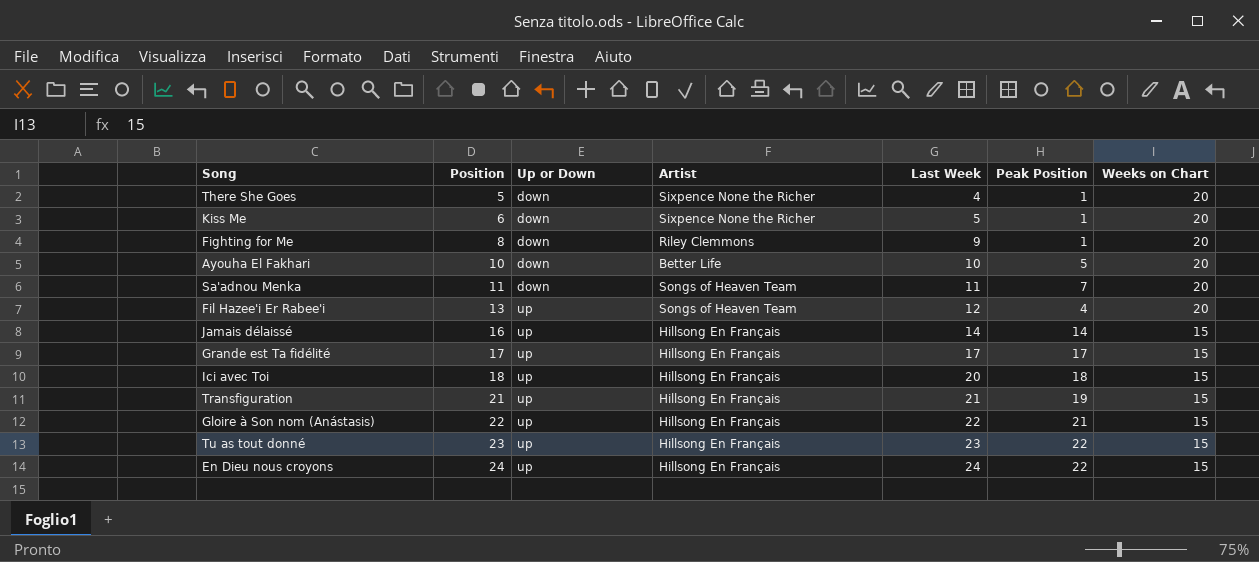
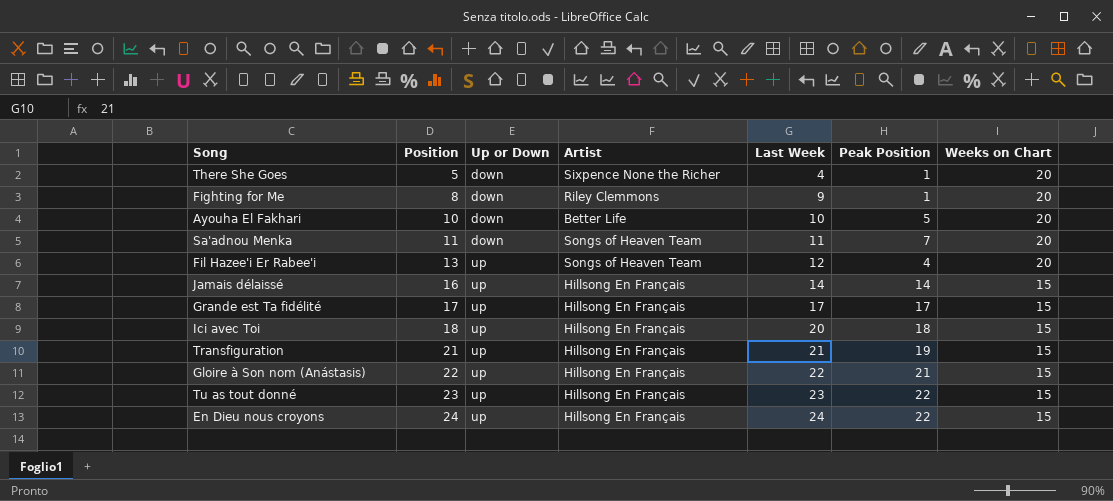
row Kiss Me: 6 | down | Sixpence None the Richer | 5 | 1 | 20 -> none

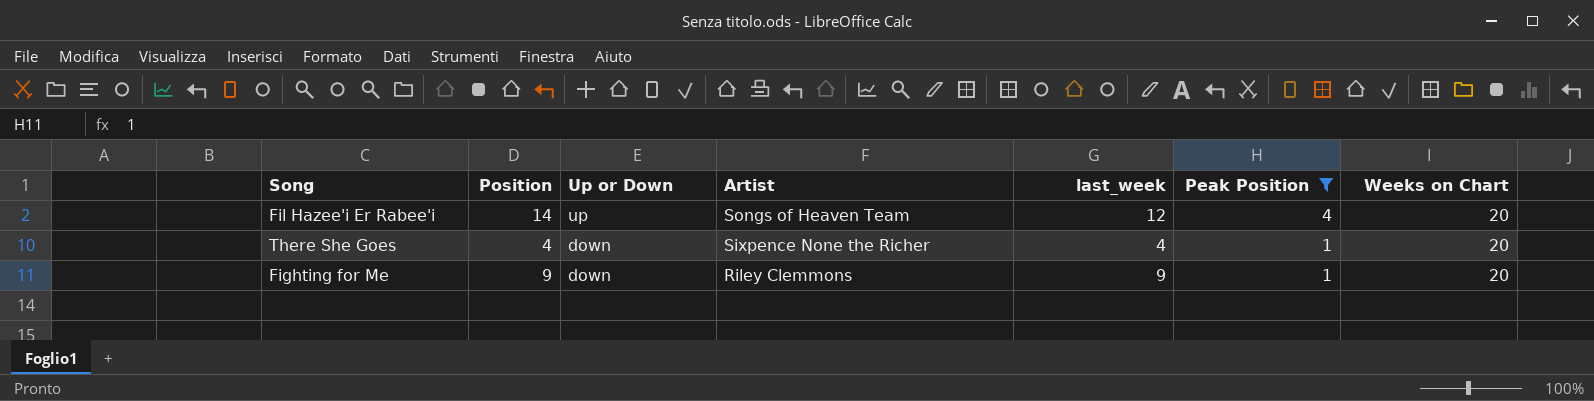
filter: none -> Peak Position <= 4
row order: Position ascending -> Up or Down descending
column name: Last Week -> last_week
Fil Hazee'i Er Rabee'i | Position: 13 -> 14
There She Goes | Position: 5 -> 4
Fighting for Me | Position: 8 -> 9

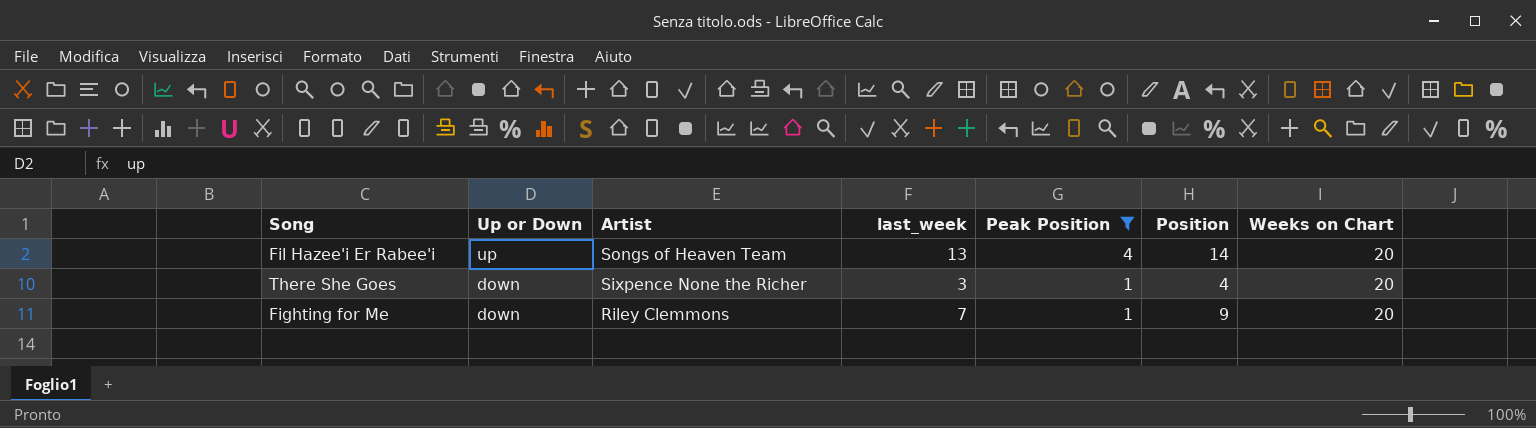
column Position | position: 2 -> 6
Fil Hazee'i Er Rabee'i | last_week: 12 -> 13
There She Goes | last_week: 4 -> 3
Fighting for Me | last_week: 9 -> 7

